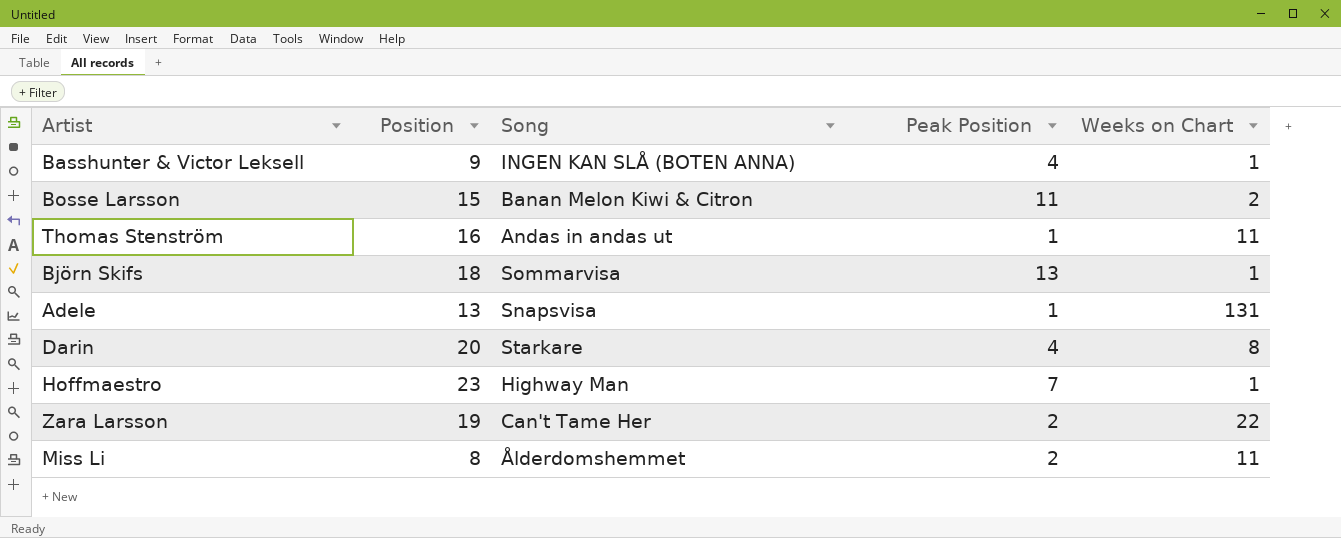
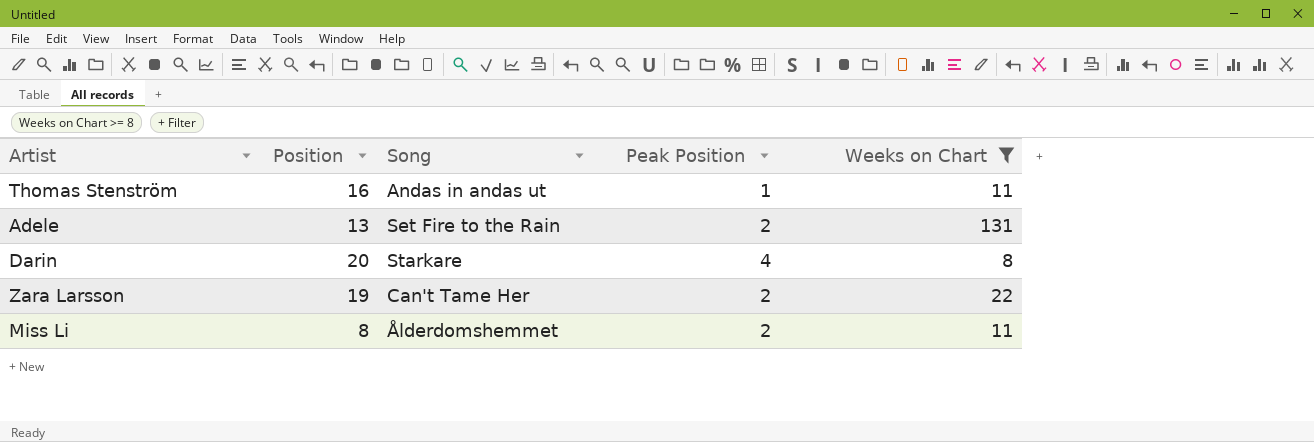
filter: none -> Weeks on Chart >= 8
Adele | Song: Snapsvisa -> Set Fire to the Rain
Adele | Peak Position: 1 -> 2

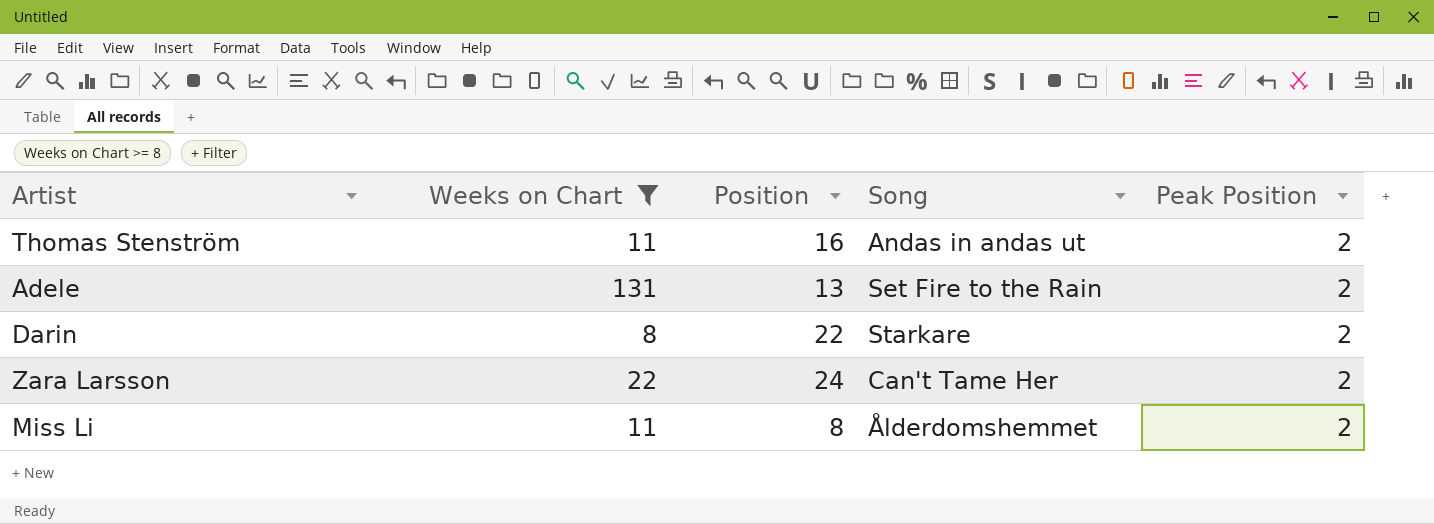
column Weeks on Chart | position: 5 -> 2
Thomas Stenström | Peak Position: 1 -> 2
Darin | Position: 20 -> 22
Darin | Peak Position: 4 -> 2
Zara Larsson | Position: 19 -> 24

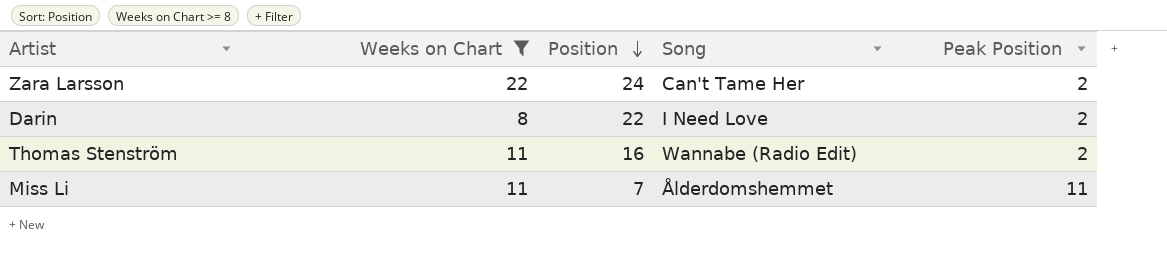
row order: none -> Position descending
row Adele: 131 | 13 | Set Fire to the Rain | 2 -> none
Darin | Song: Starkare -> I Need Love
Thomas Stenström | Song: Andas in andas ut -> Wannabe (Radio Edit)
Miss Li | Position: 8 -> 7
Miss Li | Peak Position: 2 -> 11

